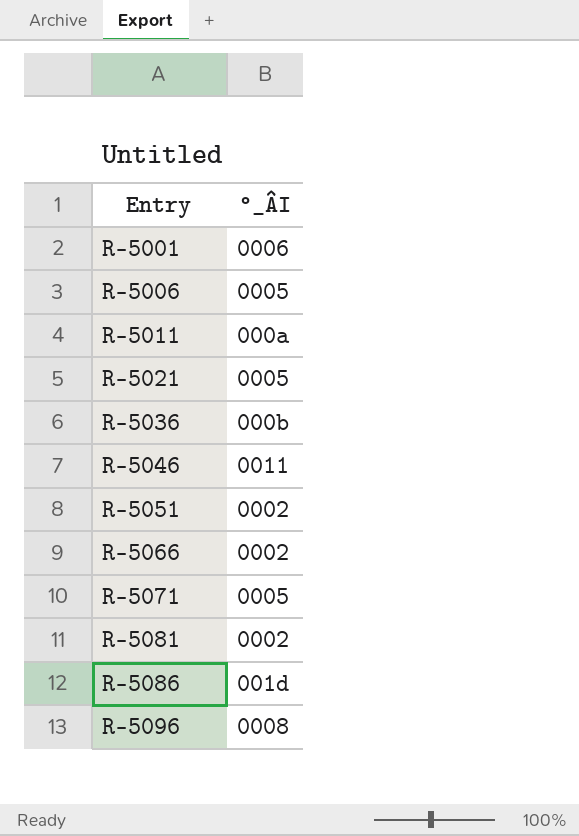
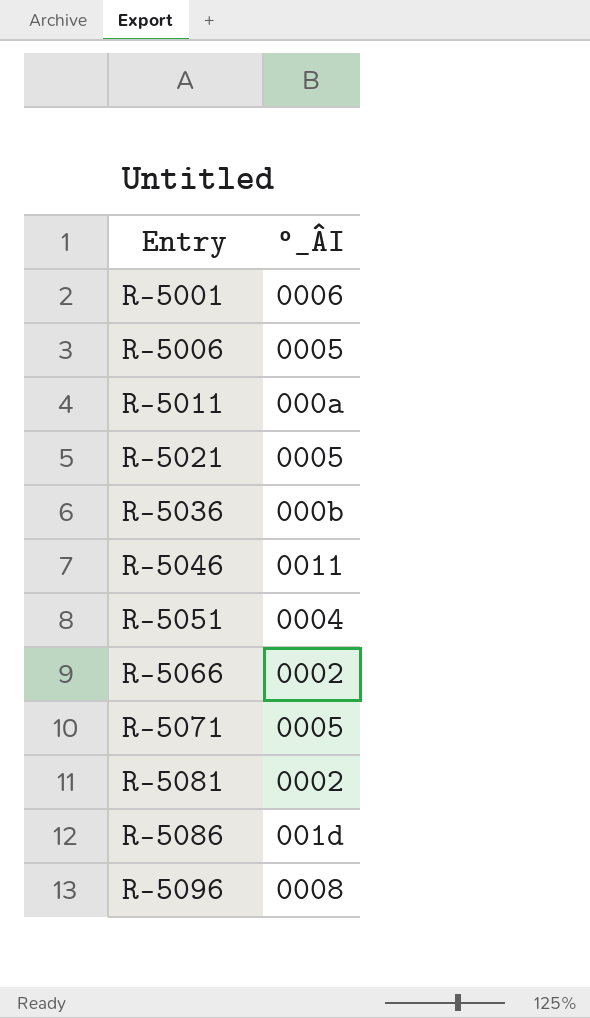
R-5051 | °_ÂI: 0002 -> 0004

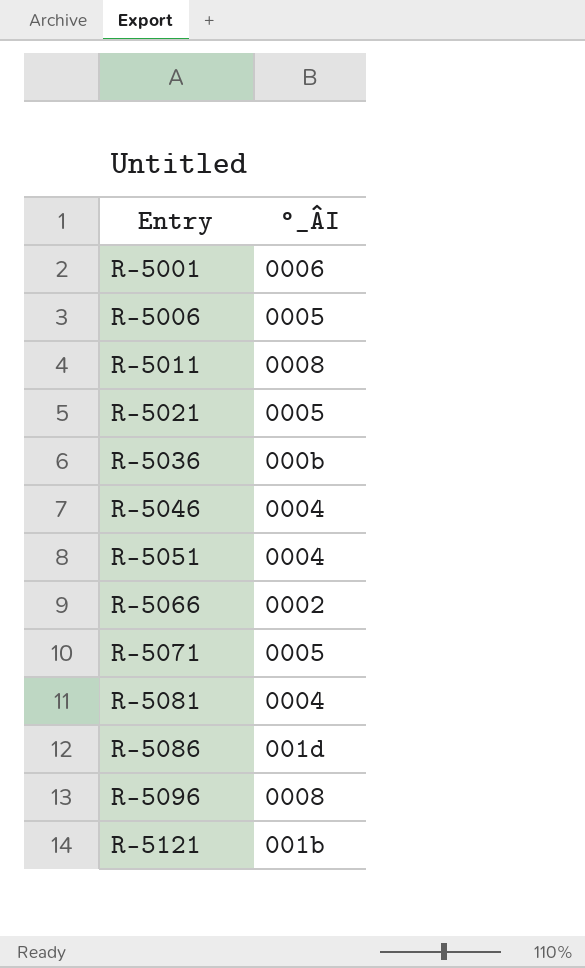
R-5011 | °_ÂI: 000a -> 0008
R-5046 | °_ÂI: 0011 -> 0004
R-5081 | °_ÂI: 0002 -> 0004
row R-5121: none -> 001b

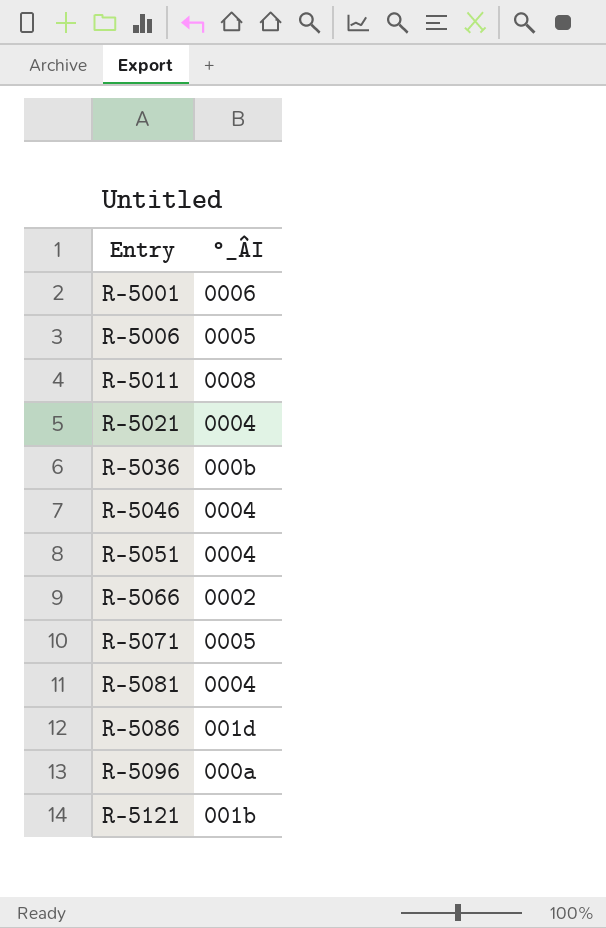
R-5021 | °_ÂI: 0005 -> 0004
R-5096 | °_ÂI: 0008 -> 000a

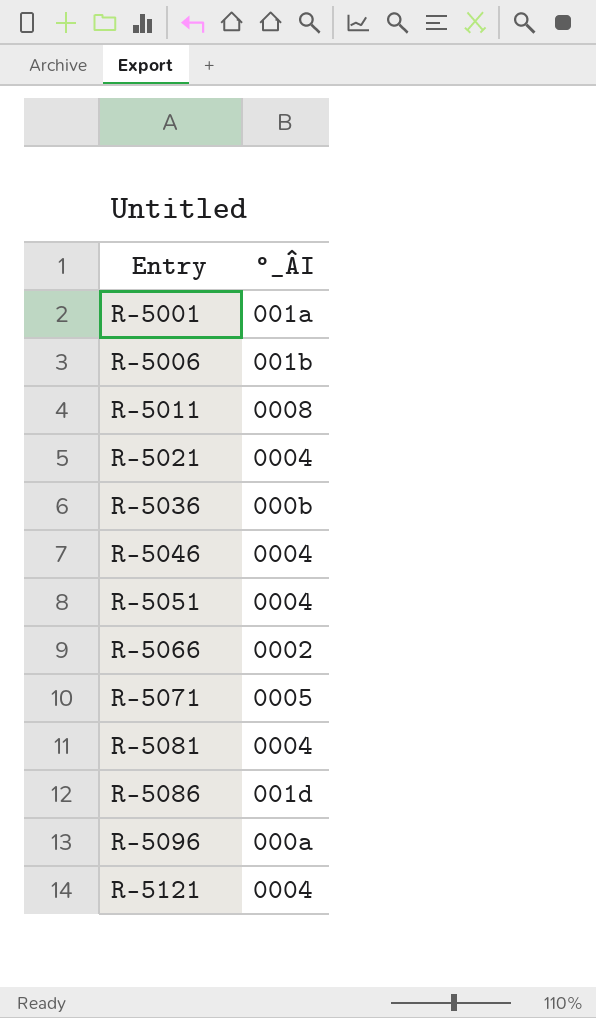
R-5001 | °_ÂI: 0006 -> 001a
R-5006 | °_ÂI: 0005 -> 001b
R-5121 | °_ÂI: 001b -> 0004

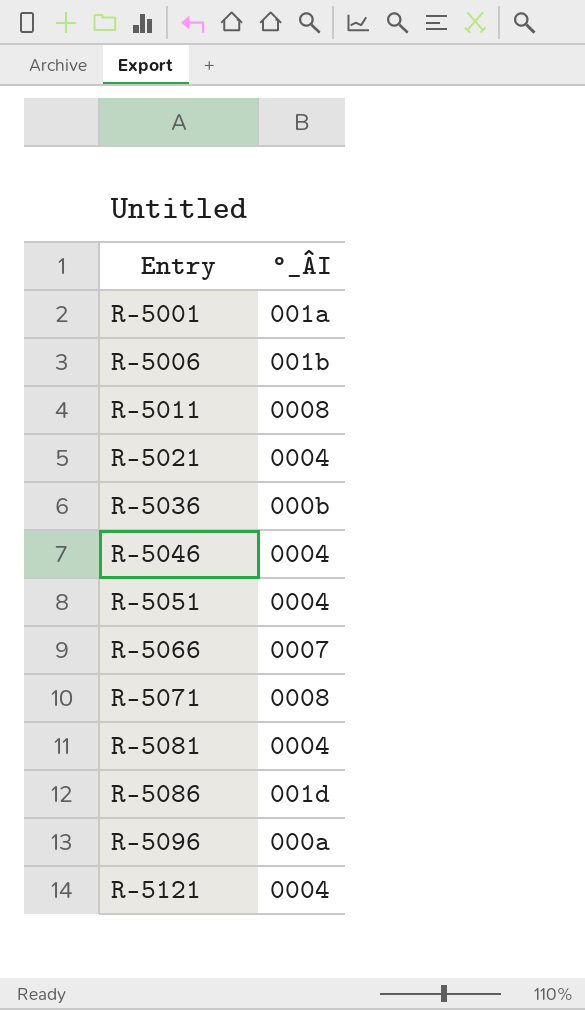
R-5066 | °_ÂI: 0002 -> 0007
R-5071 | °_ÂI: 0005 -> 0008

